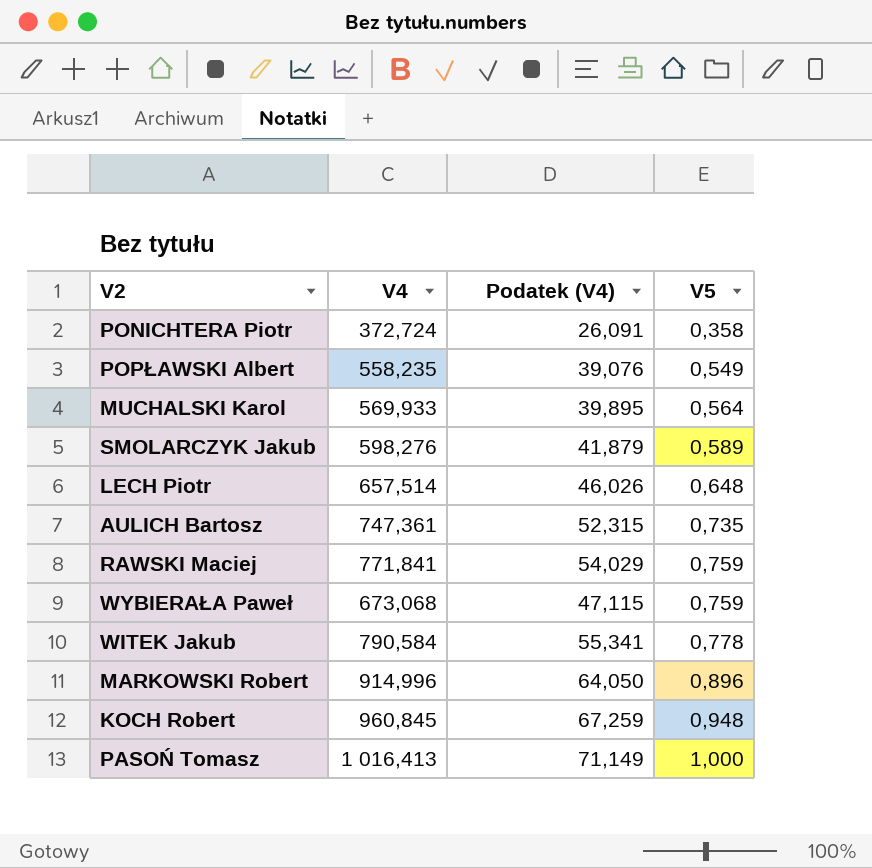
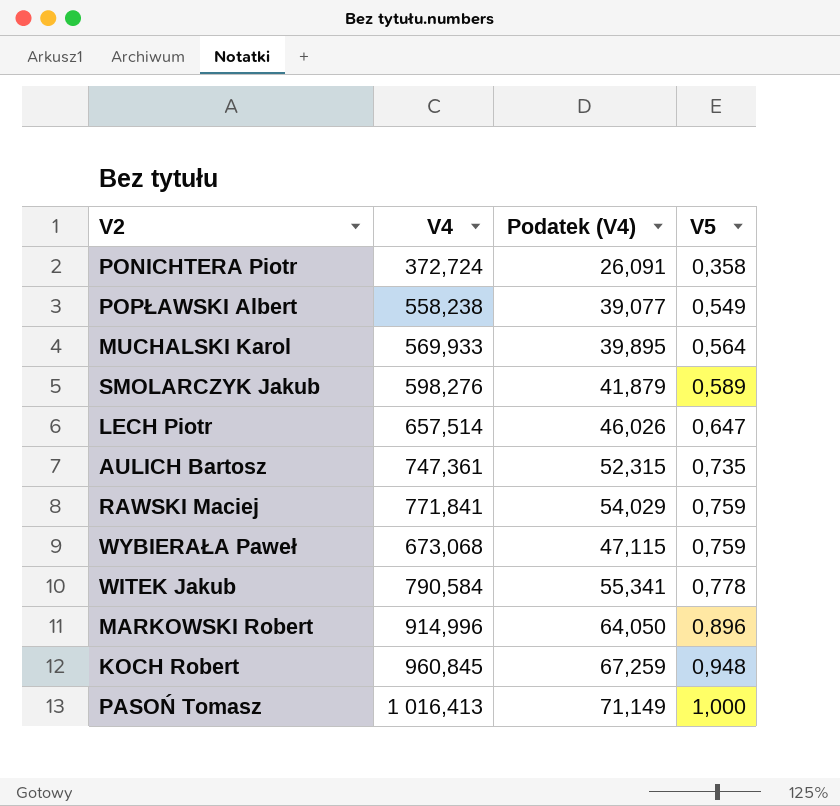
POPŁAWSKI Albert | V4: 558,235 -> 558,238
POPŁAWSKI Albert | Podatek (V4): 39,076 -> 39,077
LECH Piotr | V5: 0,648 -> 0,647

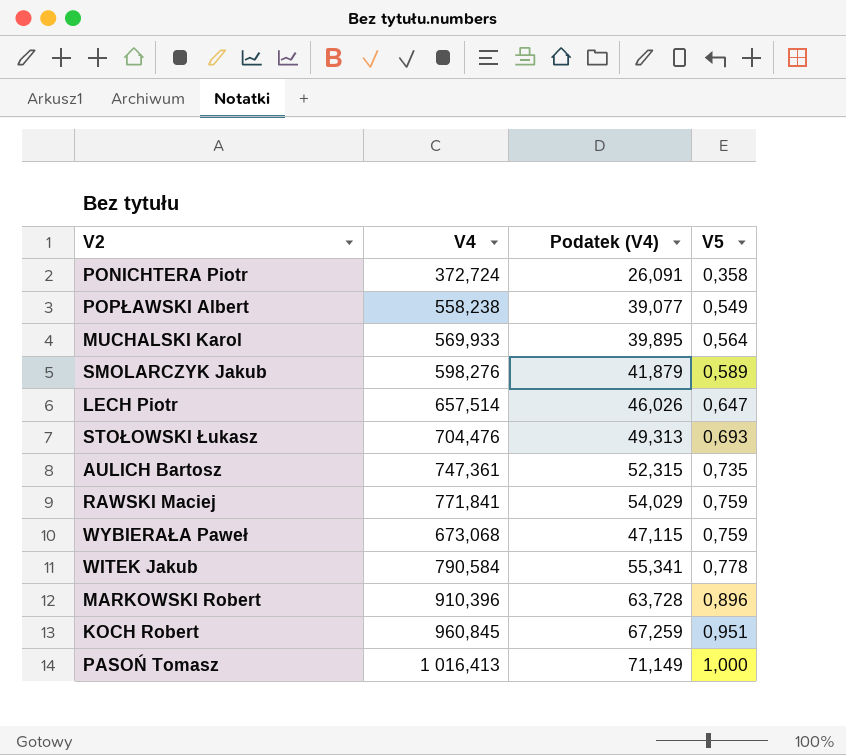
row STOŁOWSKI Łukasz: none -> 704,476 | 49,313 | 0,693
MARKOWSKI Robert | V4: 914,996 -> 910,396
MARKOWSKI Robert | Podatek (V4): 64,050 -> 63,728
KOCH Robert | V5: 0,948 -> 0,951

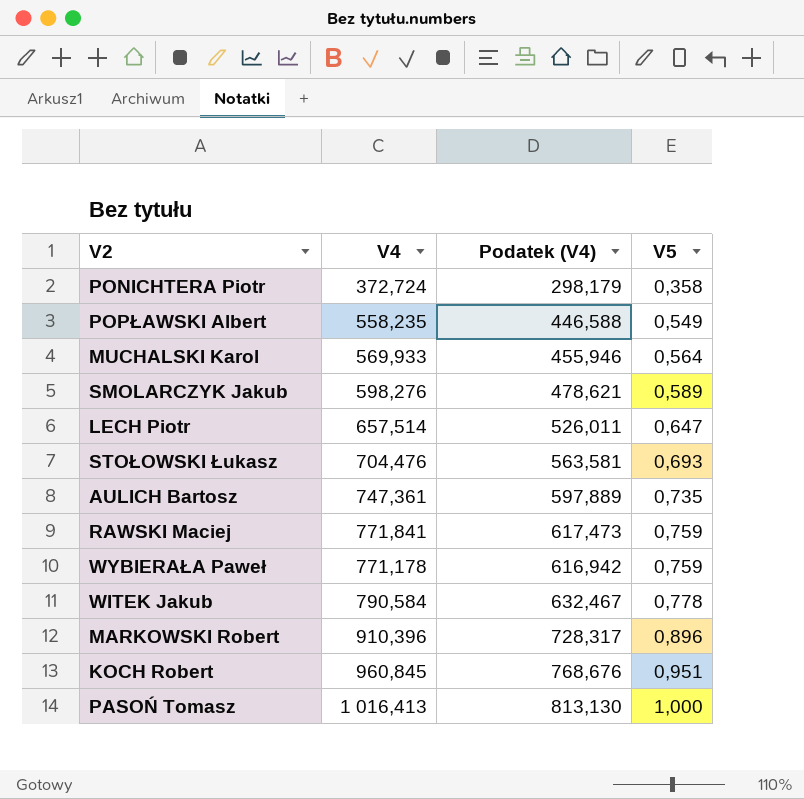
column Podatek (V4) | formula: [V4] * 0,07 -> [V4] * 0,8
POPŁAWSKI Albert | V4: 558,238 -> 558,235
WYBIERAŁA Paweł | V4: 673,068 -> 771,178

